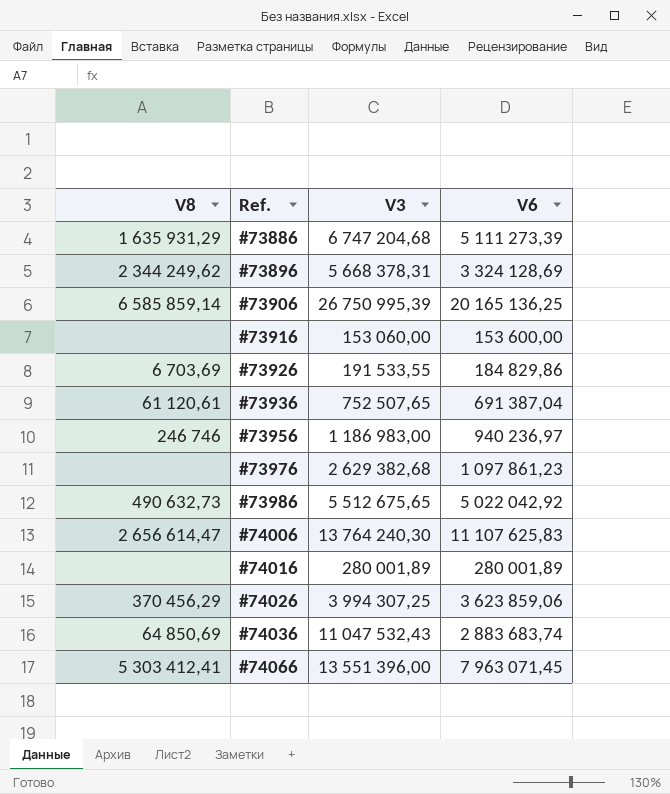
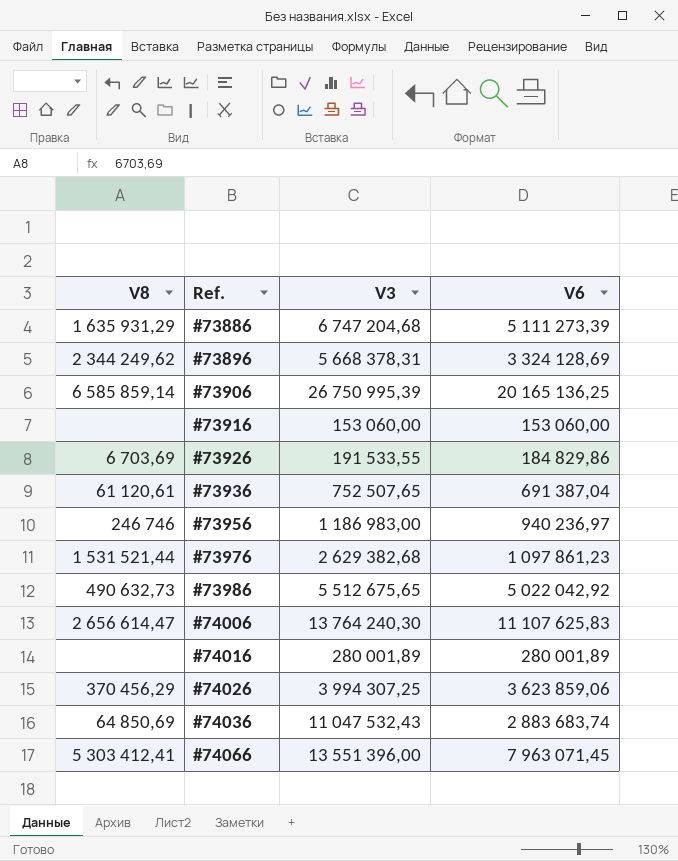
#73916 | V6: 153 600,00 -> 153 060,00
#73976 | V8: none -> 1 531 521,44

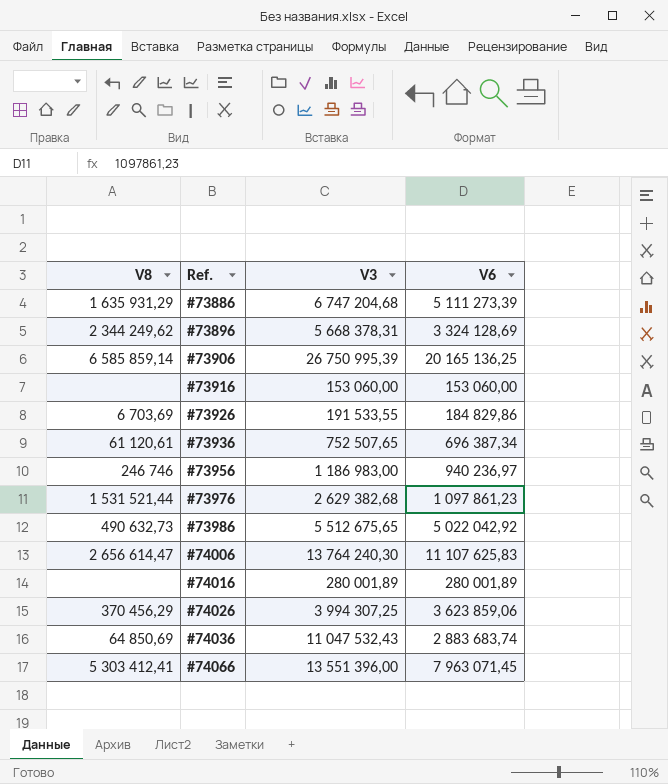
#73936 | V6: 691 387,04 -> 696 387,34

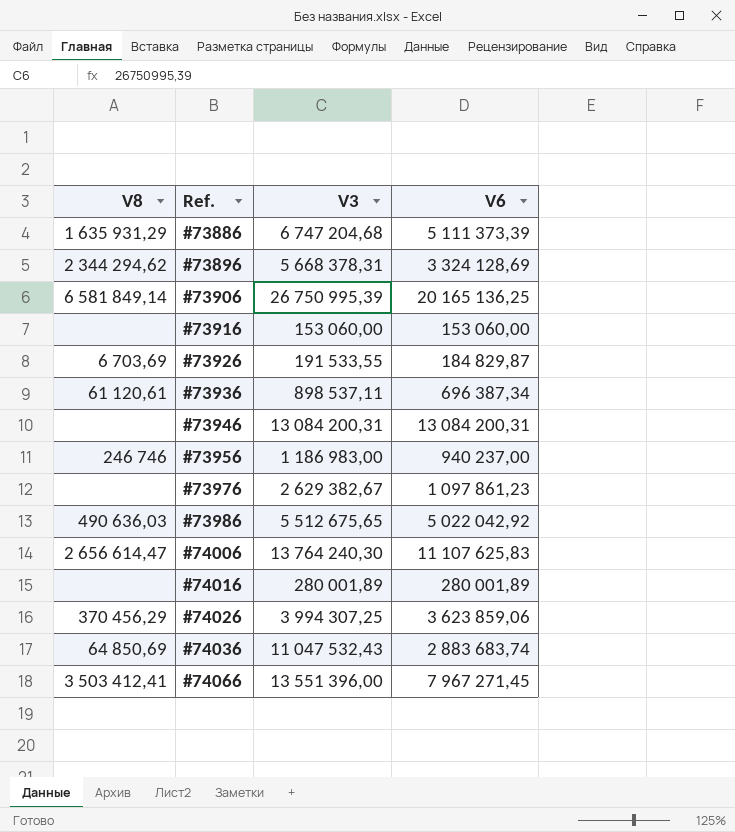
#73886 | V6: 5 111 273,39 -> 5 111 373,39
#73896 | V8: 2 344 249,62 -> 2 344 294,62
#73906 | V8: 6 585 859,14 -> 6 581 849,14
#73926 | V6: 184 829,86 -> 184 829,87
#73936 | V3: 752 507,65 -> 898 537,11
row #73946: none -> none | 13 084 200,31 | 13 084 200,31
#73956 | V6: 940 236,97 -> 940 237,00
#73976 | V8: 1 531 521,44 -> none
#73976 | V3: 2 629 382,68 -> 2 629 382,67
#73986 | V8: 490 632,73 -> 490 636,03
#74066 | V8: 5 303 412,41 -> 3 503 412,41
#74066 | V6: 7 963 071,45 -> 7 967 271,45

